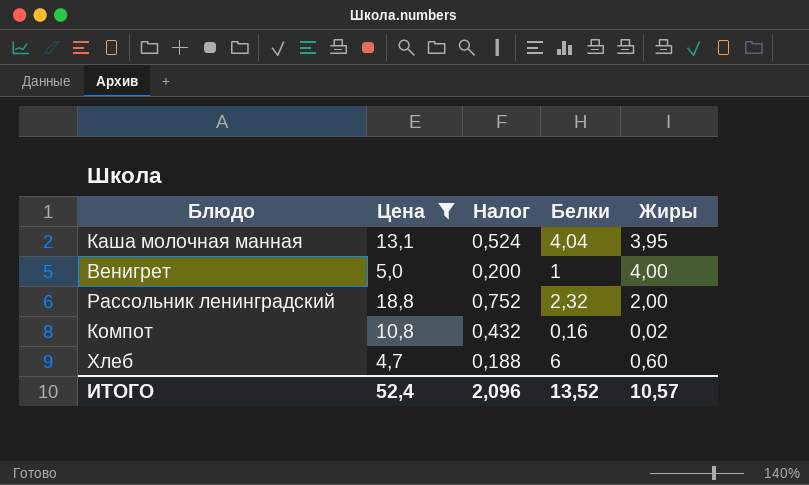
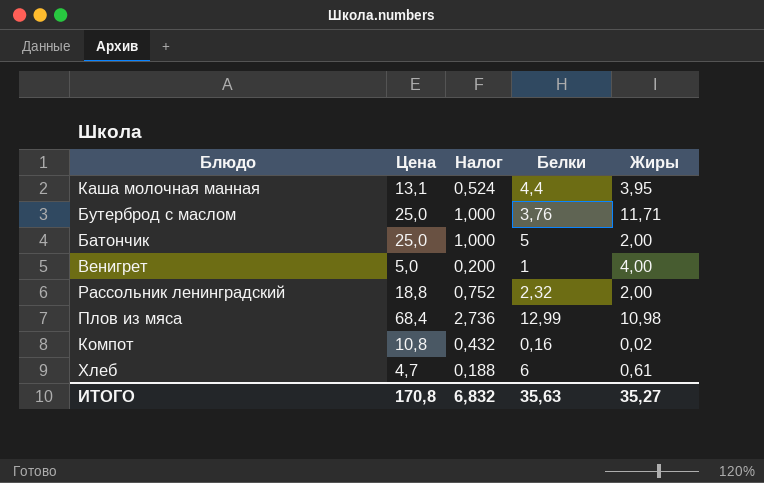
filter: Цена <= 18,8 -> none
Каша молочная манная | Белки: 4,04 -> 4,4
Хлеб | Жиры: 0,60 -> 0,61
ИТОГО | Цена: 52,4 -> 170,8
ИТОГО | Налог: 2,096 -> 6,832
ИТОГО | Белки: 13,52 -> 35,63
ИТОГО | Жиры: 10,57 -> 35,27

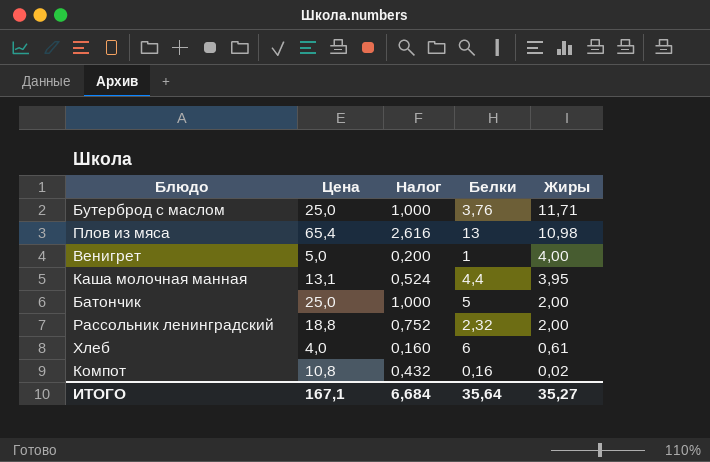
row order: none -> Жиры descending
Плов из мяса | Цена: 68,4 -> 65,4
Плов из мяса | Налог: 2,736 -> 2,616
Плов из мяса | Белки: 12,99 -> 13
Хлеб | Цена: 4,7 -> 4,0
Хлеб | Налог: 0,188 -> 0,160
ИТОГО | Цена: 170,8 -> 167,1
ИТОГО | Налог: 6,832 -> 6,684
ИТОГО | Белки: 35,63 -> 35,64

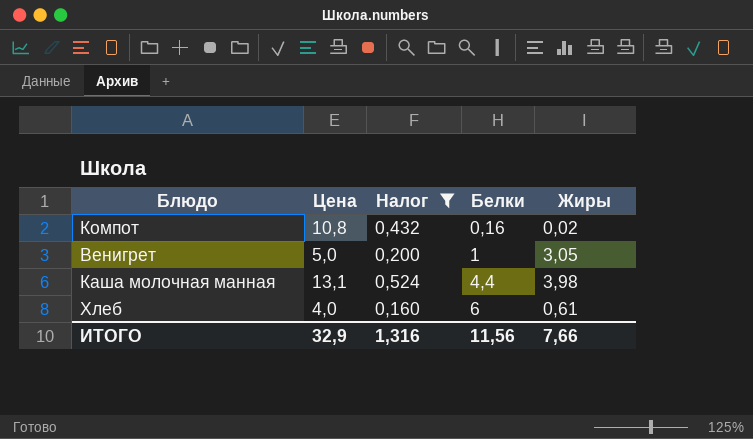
filter: none -> Налог <= 0,524
row order: Жиры descending -> Белки ascending
Венигрет | Жиры: 4,00 -> 3,05
Каша молочная манная | Жиры: 3,95 -> 3,98
ИТОГО | Цена: 167,1 -> 32,9
ИТОГО | Налог: 6,684 -> 1,316
ИТОГО | Белки: 35,64 -> 11,56
ИТОГО | Жиры: 35,27 -> 7,66

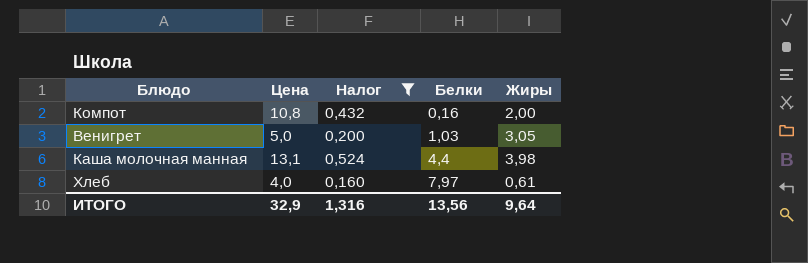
Компот | Жиры: 0,02 -> 2,00
Венигрет | Белки: 1 -> 1,03
Хлеб | Белки: 6 -> 7,97
ИТОГО | Белки: 11,56 -> 13,56
ИТОГО | Жиры: 7,66 -> 9,64

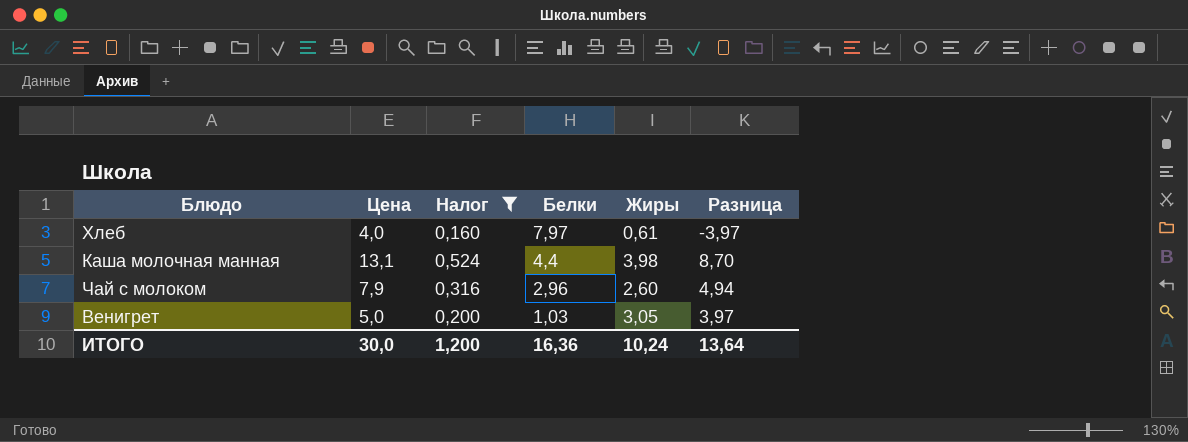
row order: Белки ascending -> Белки descending
column Разница | formula: none -> [Цена] - [Белки]
row Компот: 10,8 | 0,432 | 0,16 | 2,00 -> none
row Чай с молоком: none -> 7,9 | 0,316 | 2,96 | 2,60 | 4,94
ИТОГО | Цена: 32,9 -> 30,0
ИТОГО | Налог: 1,316 -> 1,200
ИТОГО | Белки: 13,56 -> 16,36
ИТОГО | Жиры: 9,64 -> 10,24

